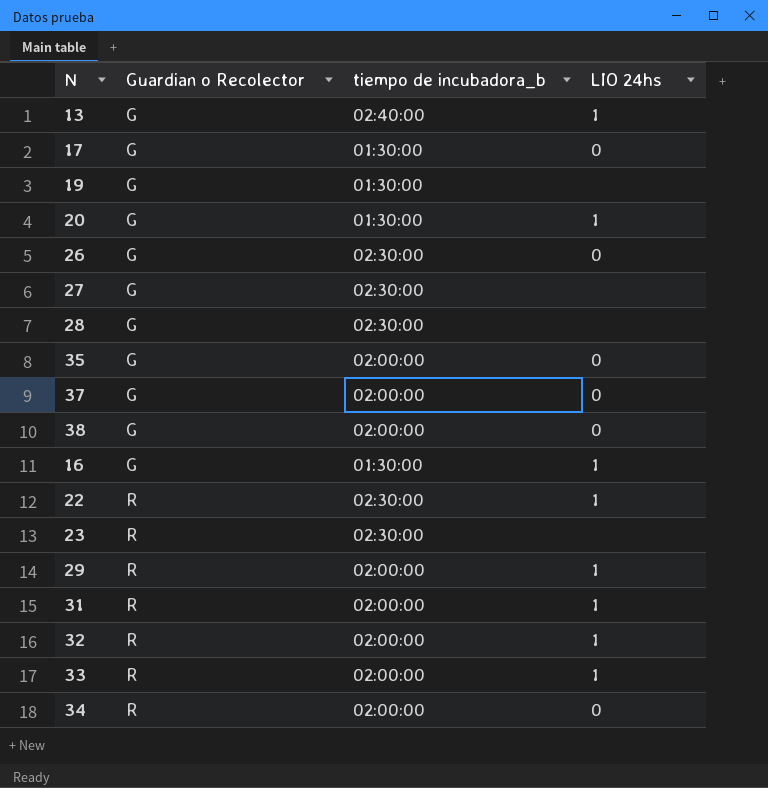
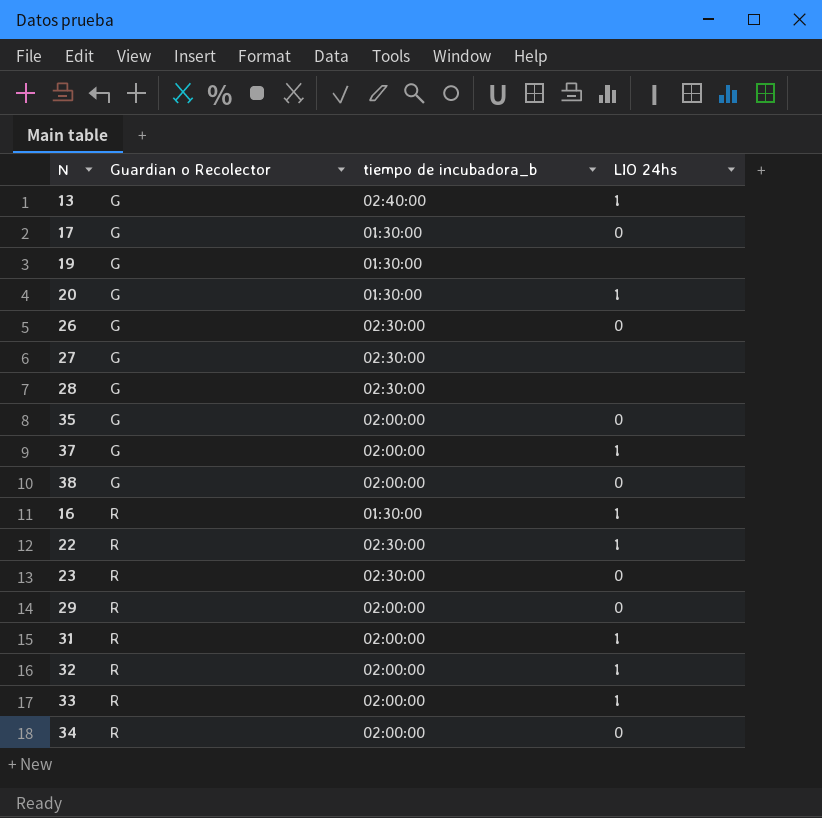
37 | LIO 24hs: 0 -> 1
16 | Guardian o Recolector: G -> R
23 | LIO 24hs: none -> 0
29 | LIO 24hs: 1 -> 0

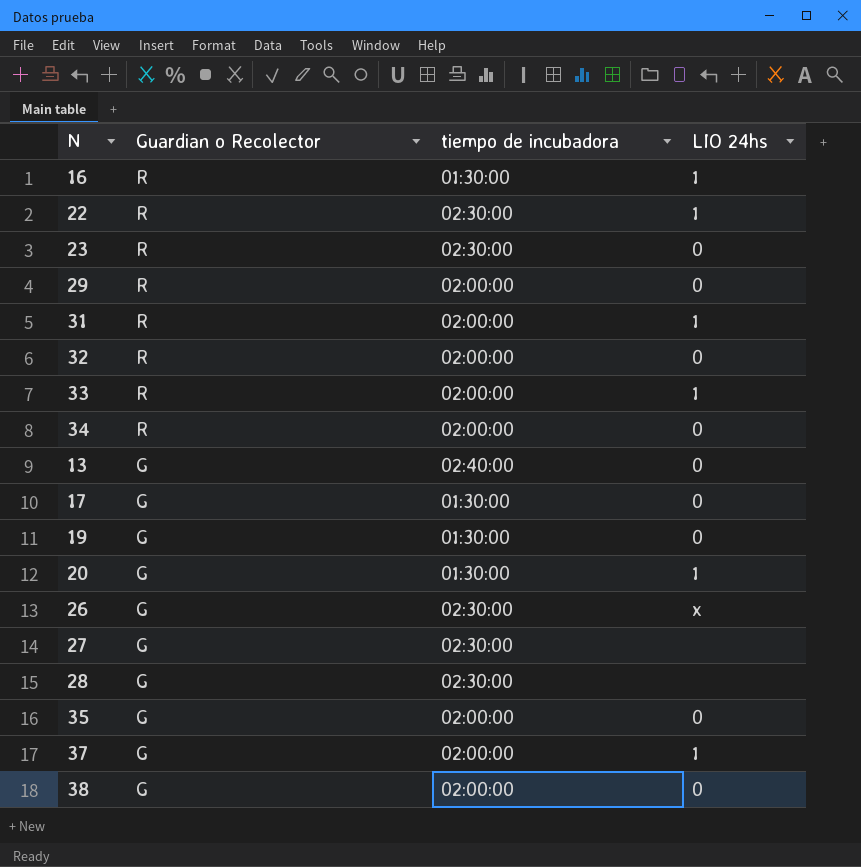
row order: Guardian o Recolector ascending -> Guardian o Recolector descending
column name: tiempo de incubadora_b -> tiempo de incubadora
32 | LIO 24hs: 1 -> 0
13 | LIO 24hs: 1 -> 0
19 | LIO 24hs: none -> 0
26 | LIO 24hs: 0 -> x

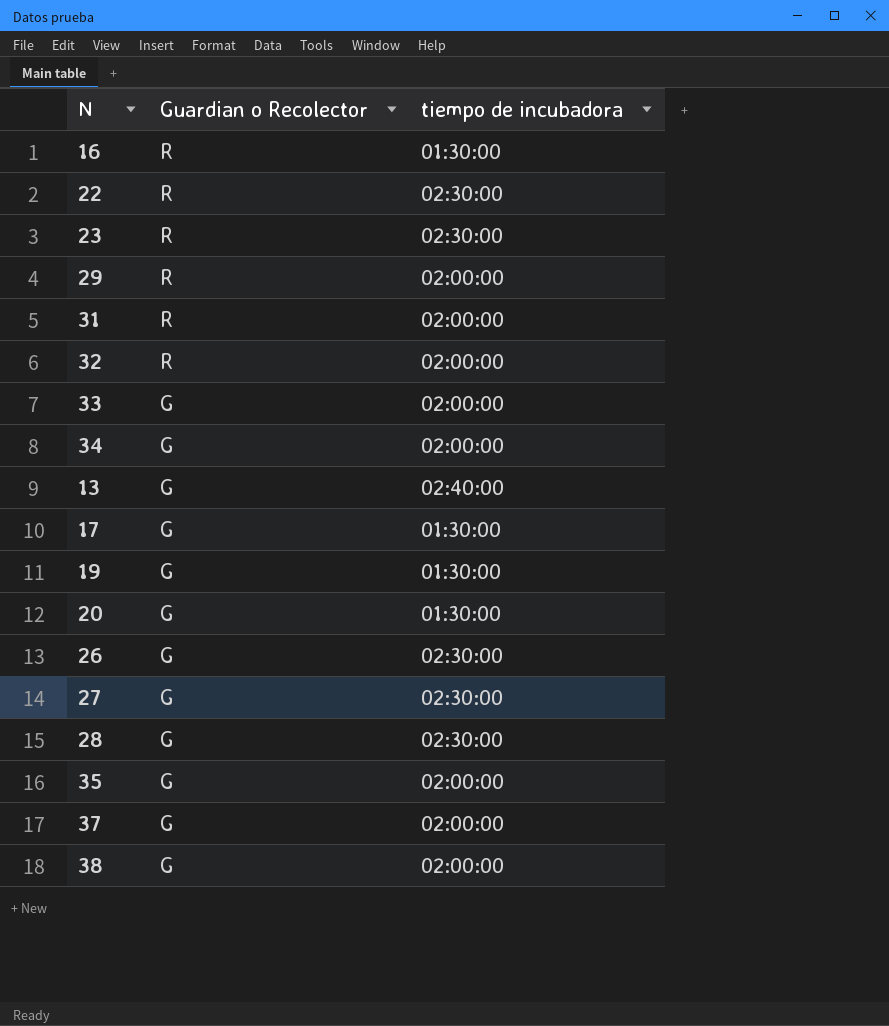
column LIO 24hs | position: 4 -> none
33 | Guardian o Recolector: R -> G
34 | Guardian o Recolector: R -> G

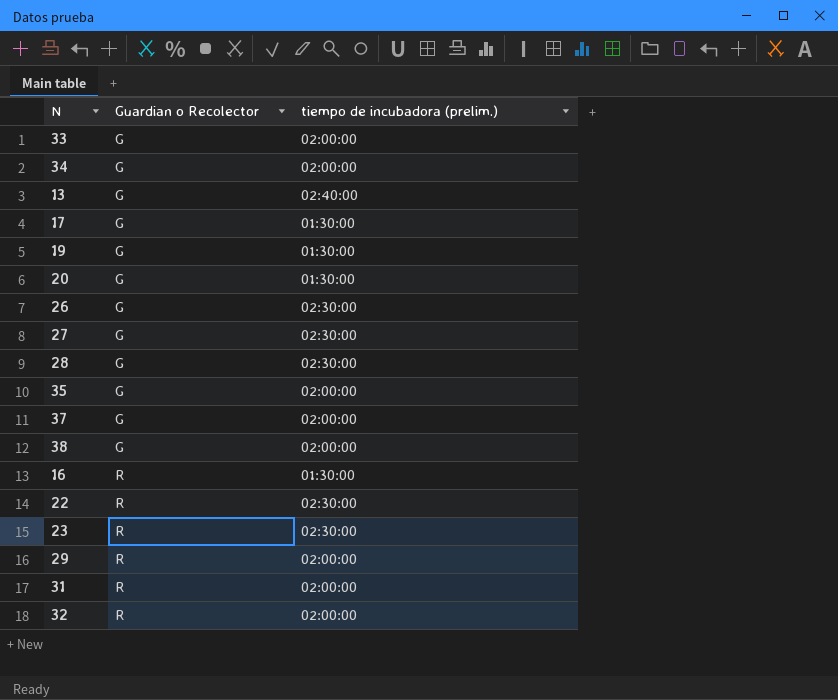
row order: Guardian o Recolector descending -> Guardian o Recolector ascending
column name: tiempo de incubadora -> tiempo de incubadora (prelim.)

